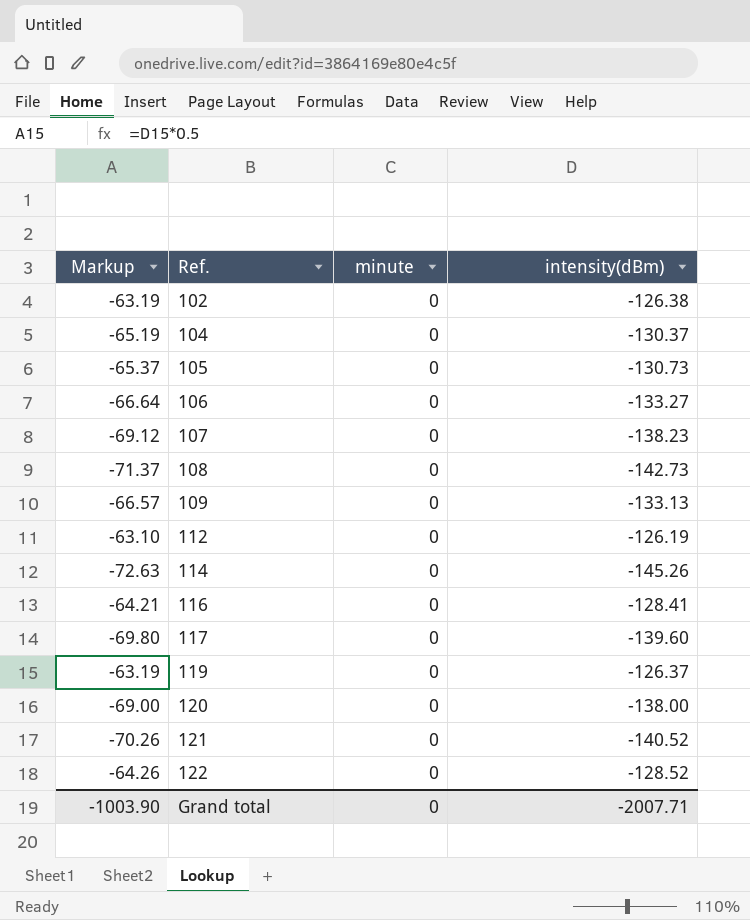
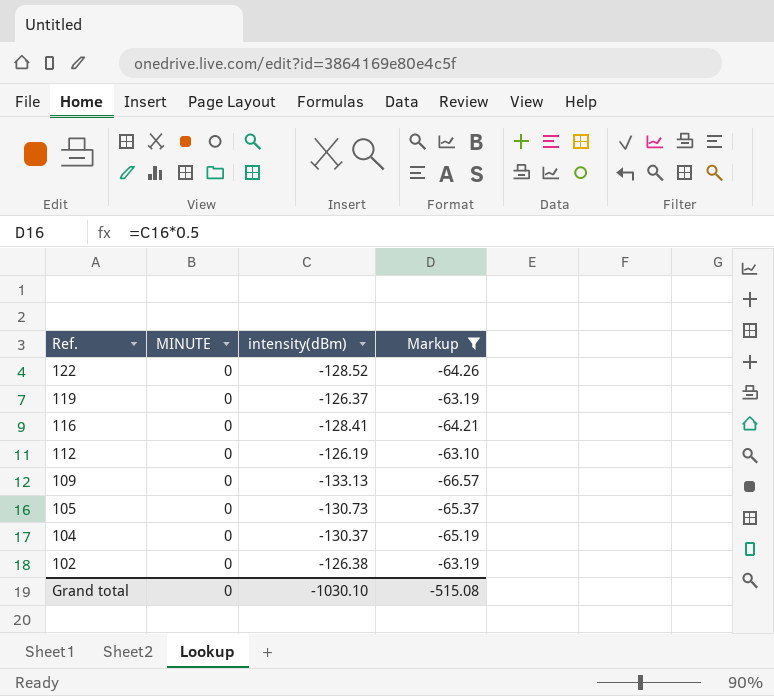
filter: none -> Markup >= -66.57
row order: Ref. ascending -> Ref. descending
column name: minute -> MINUTE
column Markup | position: 1 -> 4
Grand total | intensity(dBm): -2007.71 -> -1030.10
Grand total | Markup: -1003.90 -> -515.08

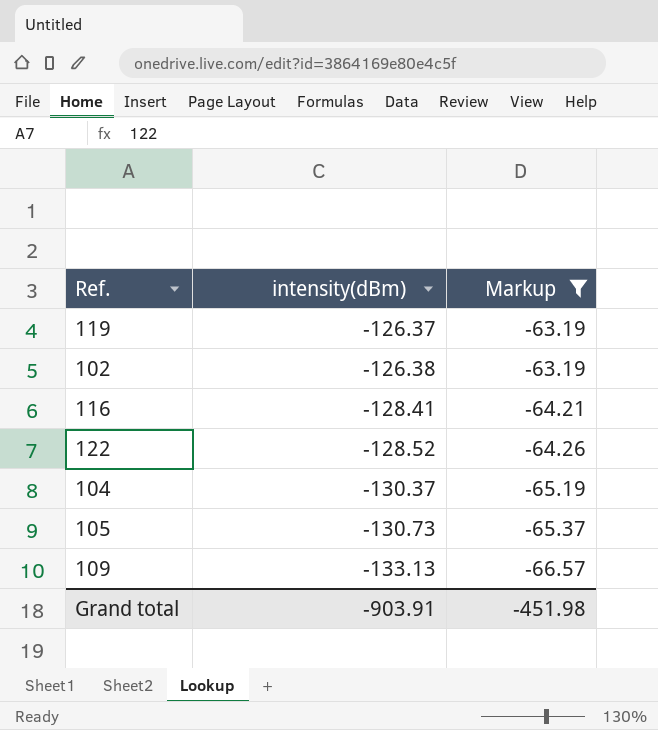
row order: Ref. descending -> intensity(dBm) descending
column MINUTE | position: 2 -> none
row 112: 0 | -126.19 | -63.10 -> none
Grand total | intensity(dBm): -1030.10 -> -903.91
Grand total | Markup: -515.08 -> -451.98

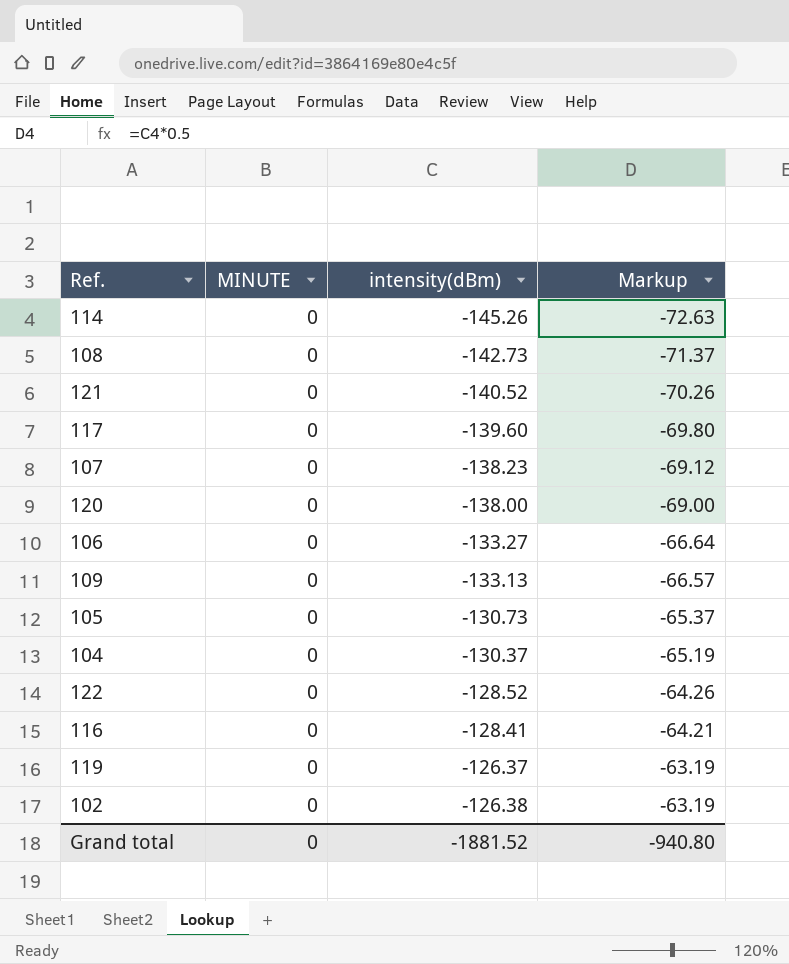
filter: Markup >= -66.57 -> none
row order: intensity(dBm) descending -> Markup ascending
column MINUTE | position: none -> 2
Grand total | intensity(dBm): -903.91 -> -1881.52
Grand total | Markup: -451.98 -> -940.80

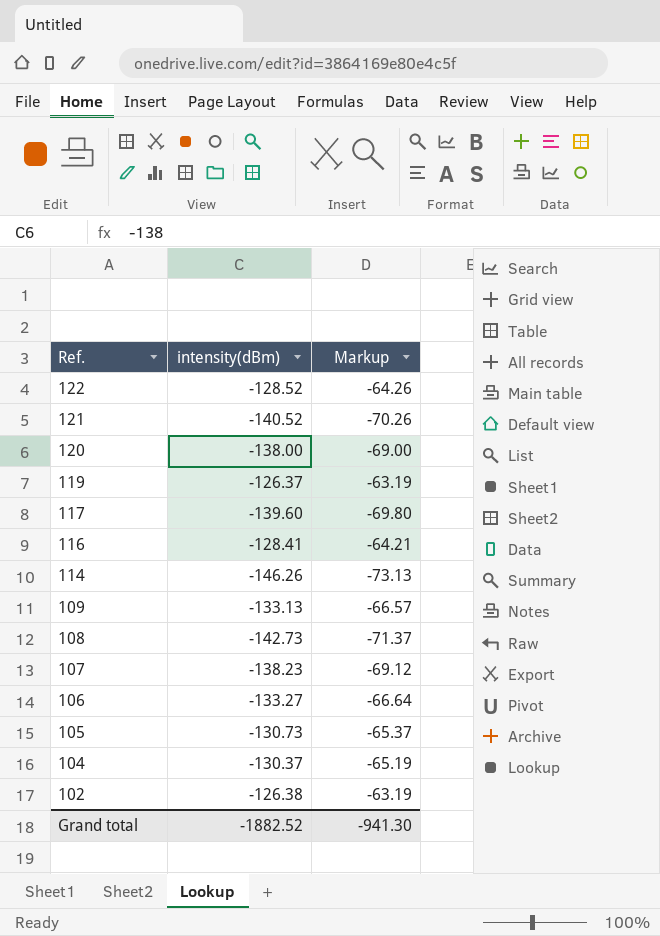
row order: Markup ascending -> Ref. descending
column MINUTE | position: 2 -> none
114 | intensity(dBm): -145.26 -> -146.26
114 | Markup: -72.63 -> -73.13
Grand total | intensity(dBm): -1881.52 -> -1882.52
Grand total | Markup: -940.80 -> -941.30

